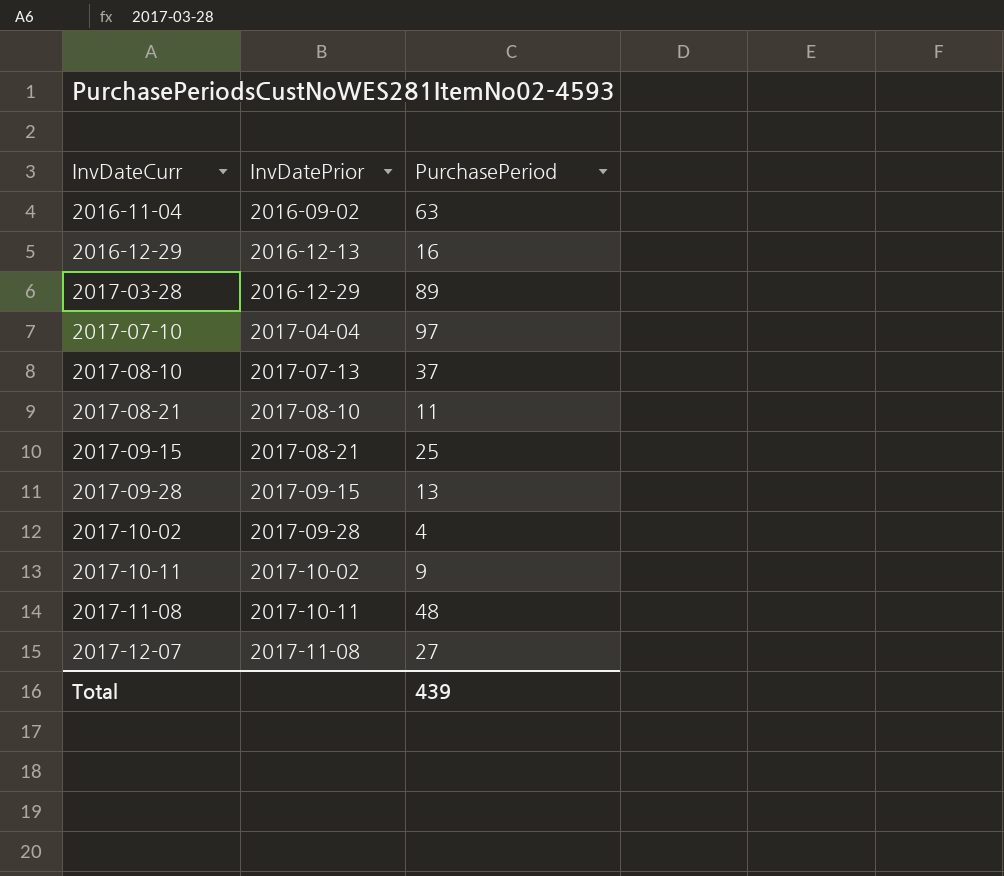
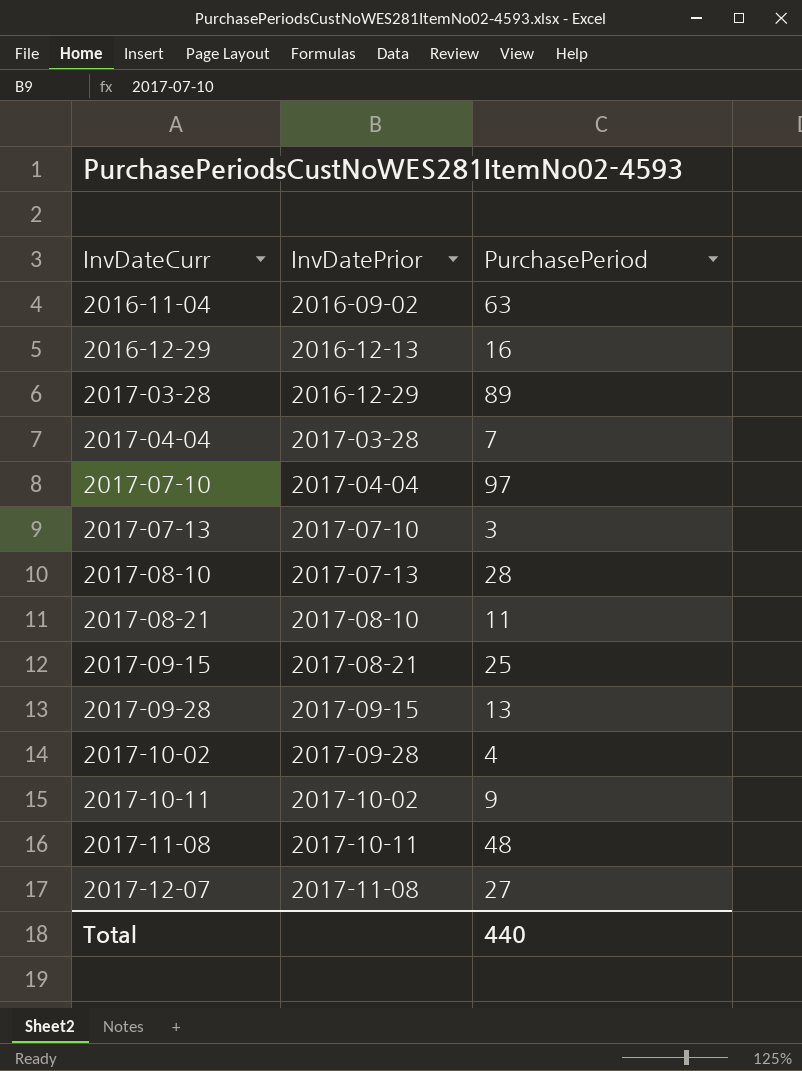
row 2017-04-04: none -> 2017-03-28 | 7
row 2017-07-13: none -> 2017-07-10 | 3
2017-08-10 | PurchasePeriod: 37 -> 28
Total | PurchasePeriod: 439 -> 440

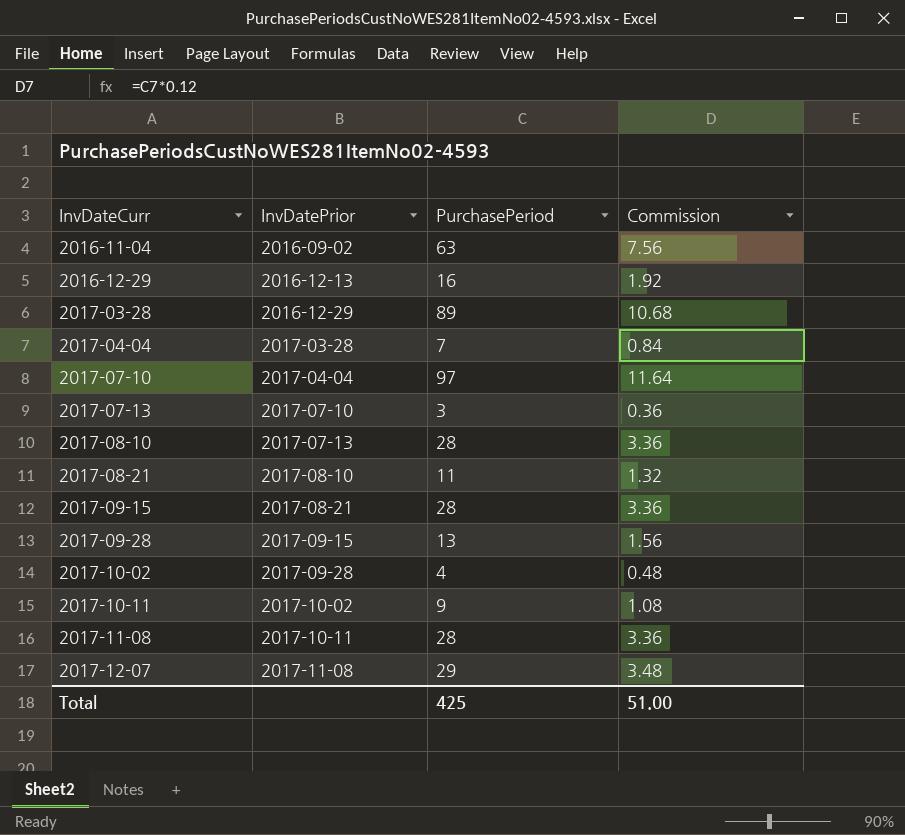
column Commission | formula: none -> [PurchasePeriod] * 0.12
2017-09-15 | PurchasePeriod: 25 -> 28
2017-11-08 | PurchasePeriod: 48 -> 28
2017-12-07 | PurchasePeriod: 27 -> 29
Total | PurchasePeriod: 440 -> 425

